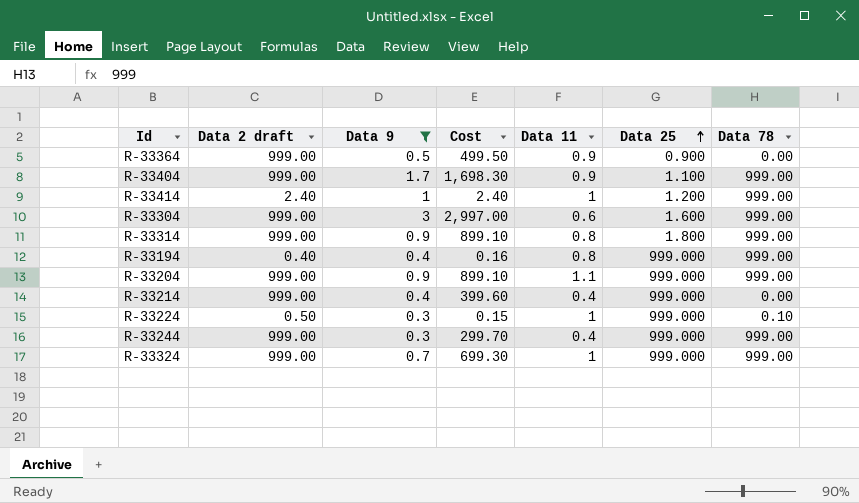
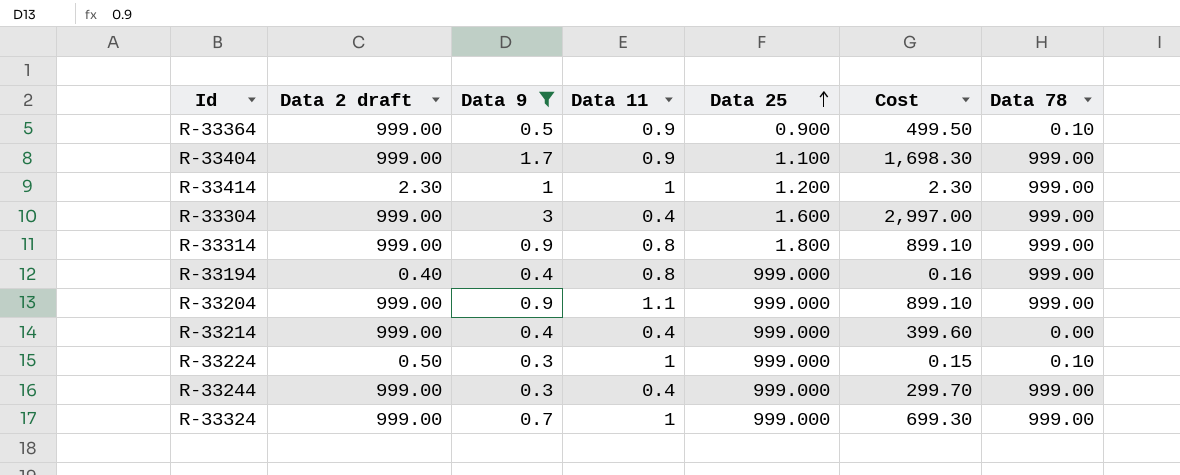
column Cost | position: 4 -> 6
R-33364 | Data 78: 0.00 -> 0.10
R-33414 | Data 2 draft: 2.40 -> 2.30
R-33414 | Cost: 2.40 -> 2.30
R-33304 | Data 11: 0.6 -> 0.4

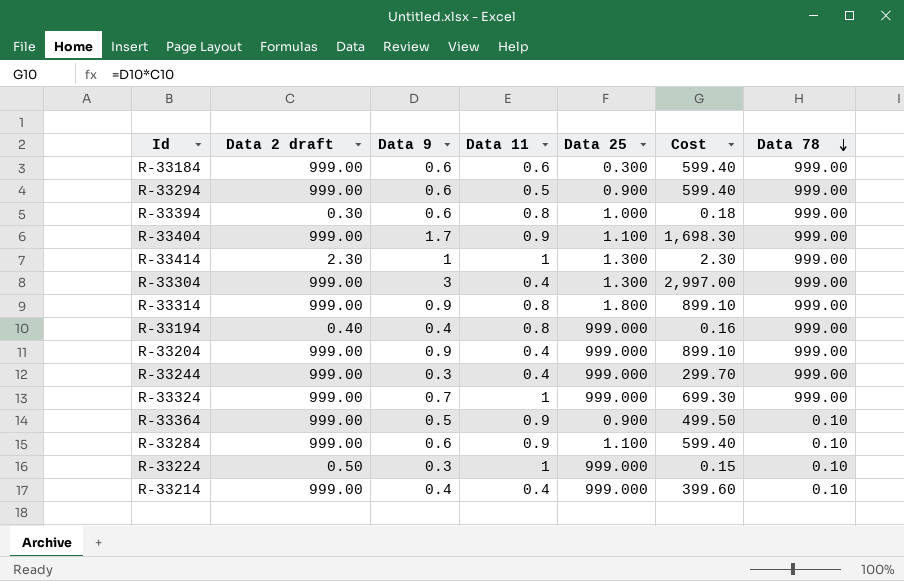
filter: Data 9 != 0.6 -> none
row order: Data 25 ascending -> Data 78 descending
R-33414 | Data 25: 1.200 -> 1.300
R-33304 | Data 25: 1.600 -> 1.300
R-33204 | Data 11: 1.1 -> 0.4
R-33214 | Data 78: 0.00 -> 0.10

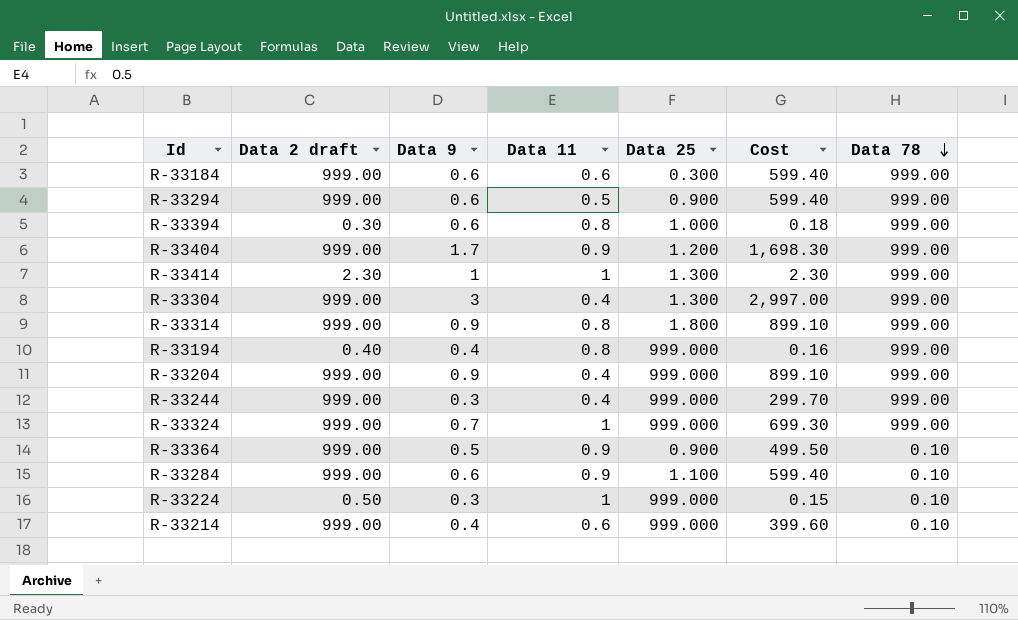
R-33404 | Data 25: 1.100 -> 1.200
R-33214 | Data 11: 0.4 -> 0.6

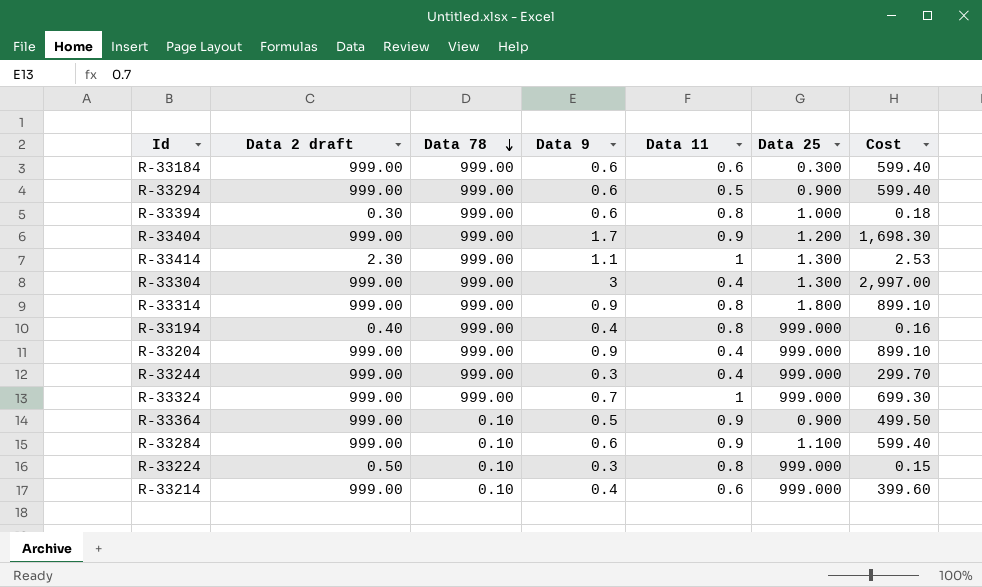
column Data 78 | position: 7 -> 3
R-33414 | Data 9: 1 -> 1.1
R-33414 | Cost: 2.30 -> 2.53
R-33224 | Data 11: 1 -> 0.8

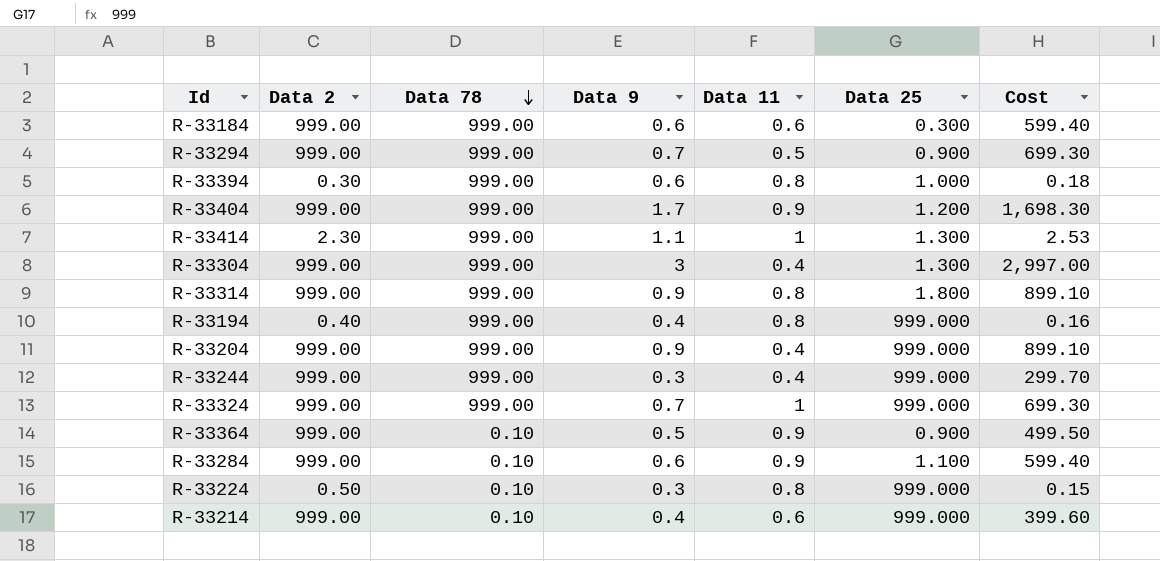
column name: Data 2 draft -> Data 2
R-33294 | Data 9: 0.6 -> 0.7
R-33294 | Cost: 599.40 -> 699.30

